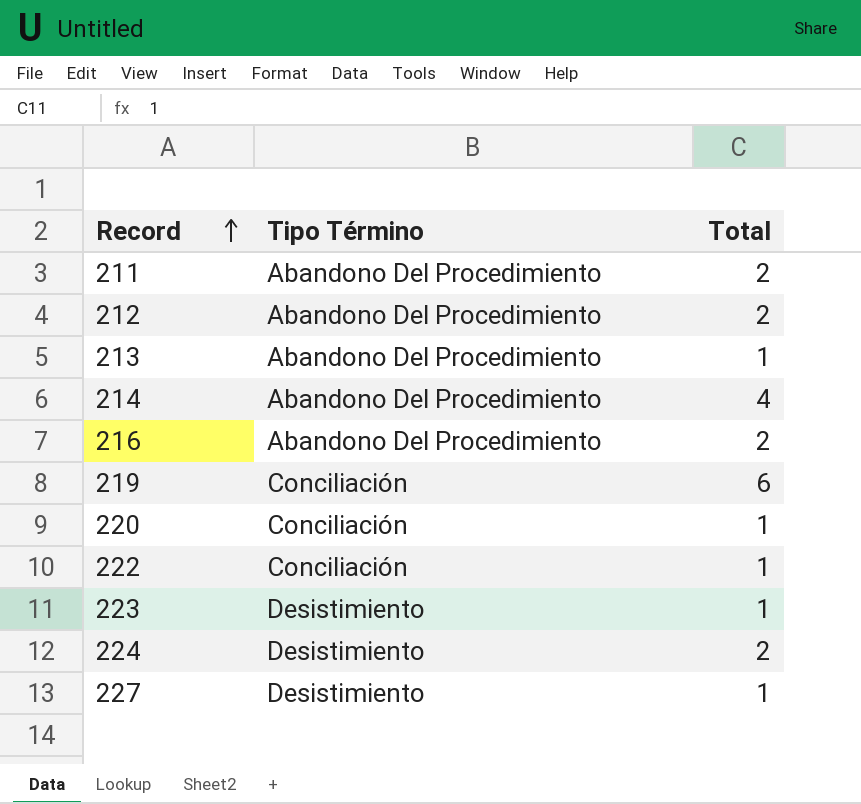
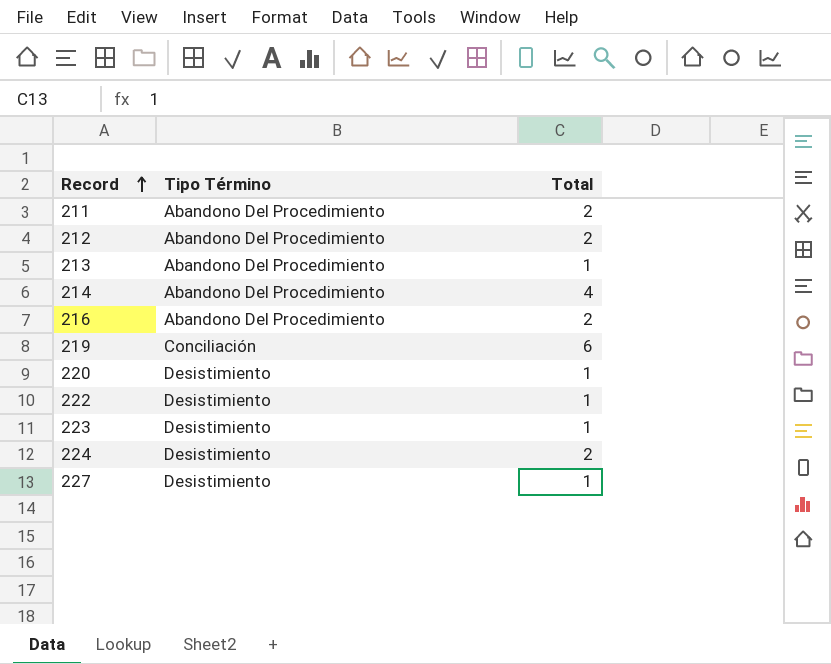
220 | Tipo Término: Conciliación -> Desistimiento
222 | Tipo Término: Conciliación -> Desistimiento

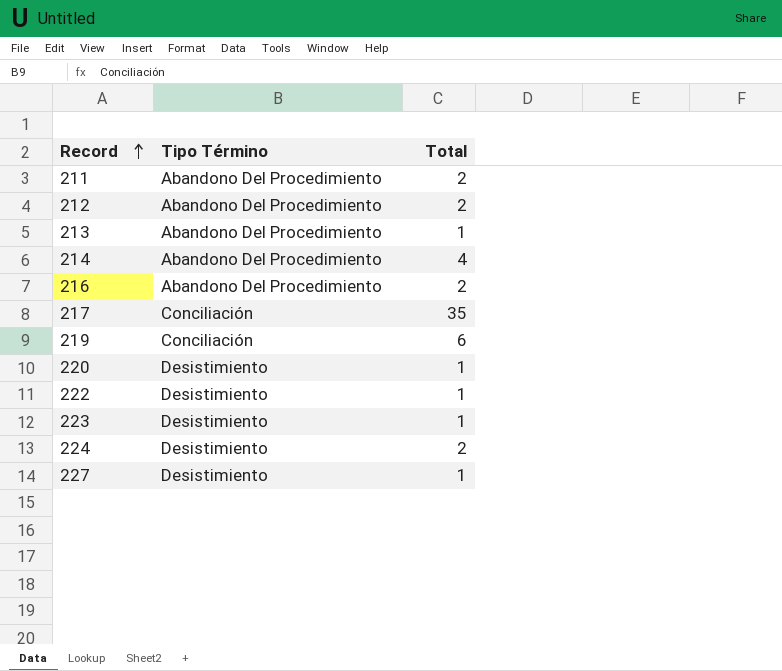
row 217: none -> Conciliación | 35

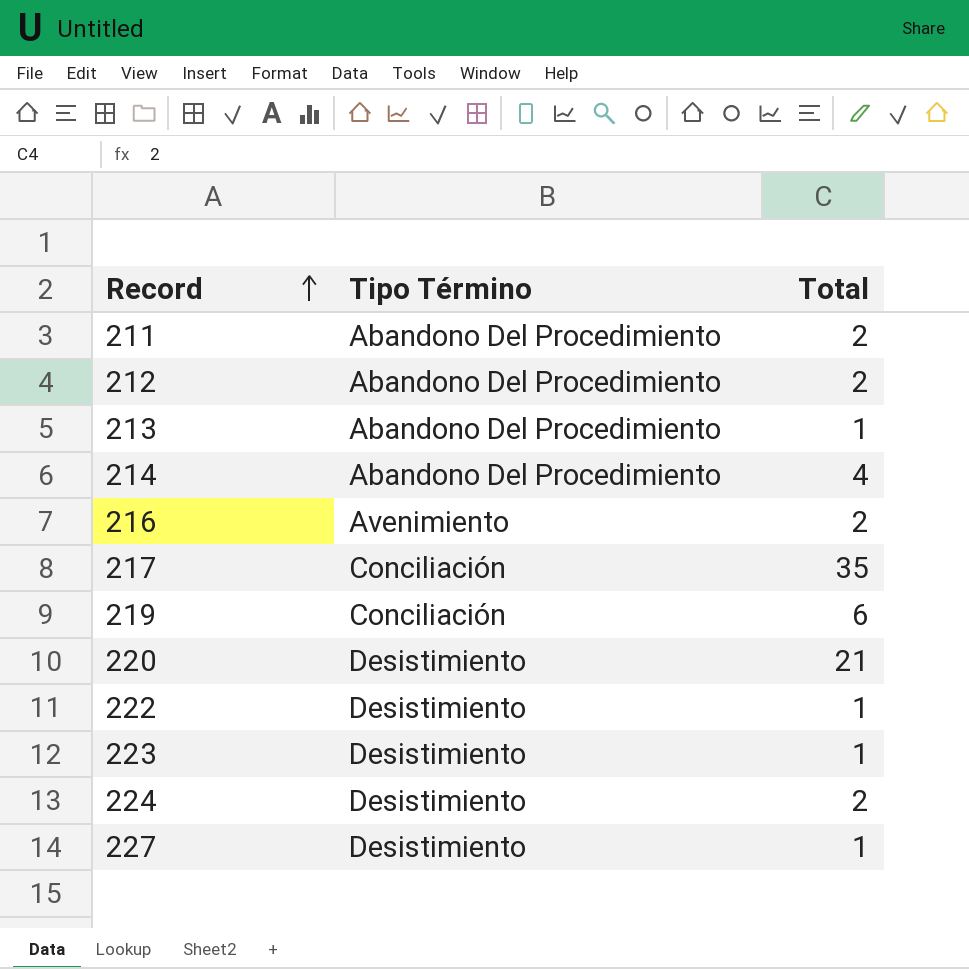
216 | Tipo Término: Abandono Del Procedimiento -> Avenimiento
220 | Total: 1 -> 21

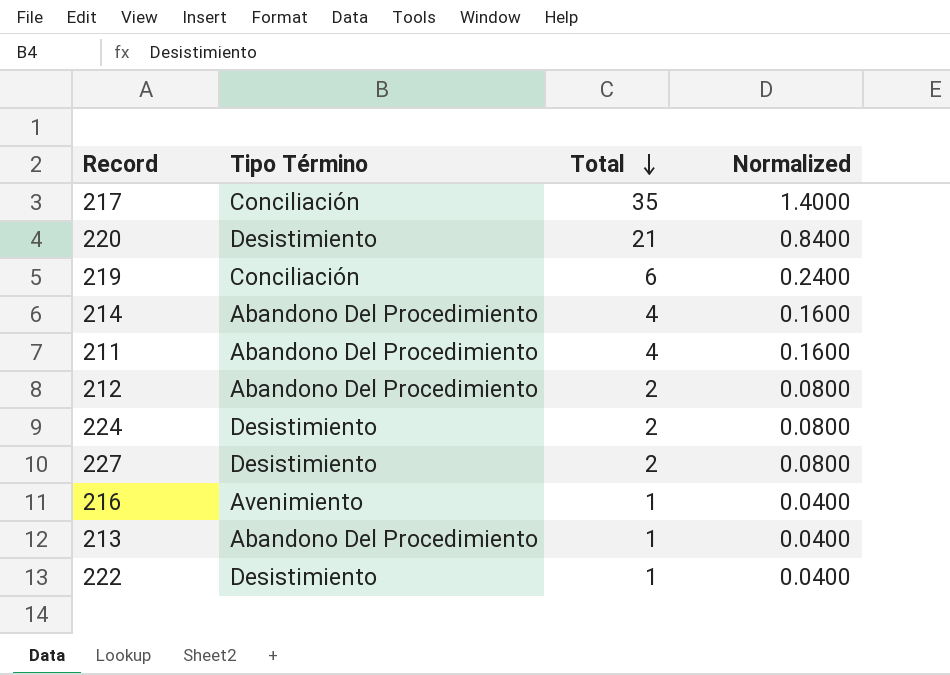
row order: Record ascending -> Total descending
column Normalized | formula: none -> [Total] * 0.04
row 223: Desistimiento | 1 -> none
211 | Total: 2 -> 4
227 | Total: 1 -> 2
216 | Total: 2 -> 1

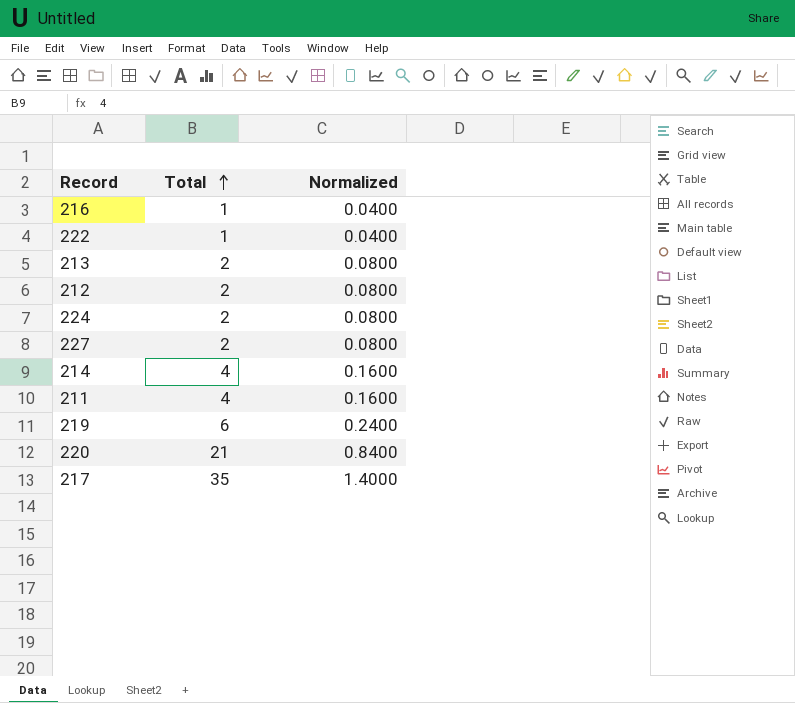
row order: Total descending -> Total ascending
column Tipo Término | position: 2 -> none
213 | Total: 1 -> 2
213 | Normalized: 0.0400 -> 0.0800

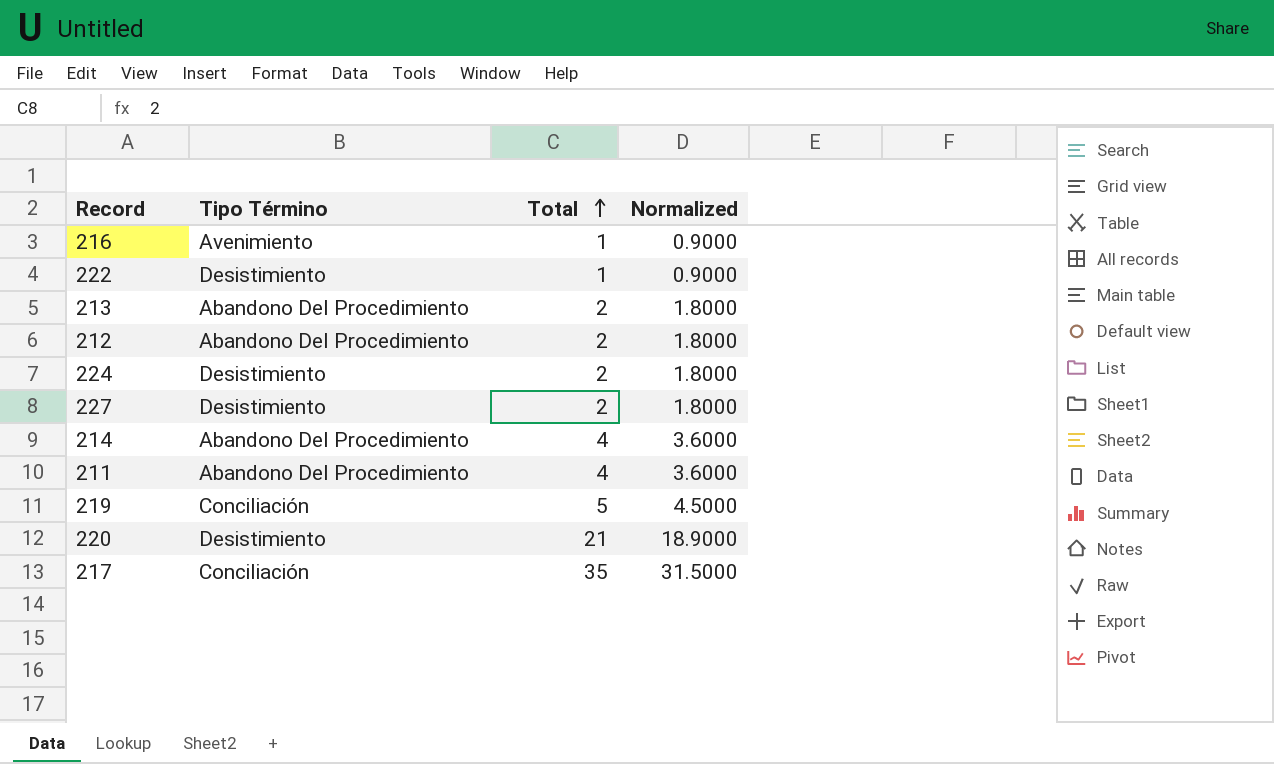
column Tipo Término | position: none -> 2
column Normalized | formula: [Total] * 0.04 -> [Total] * 0.9
219 | Total: 6 -> 5

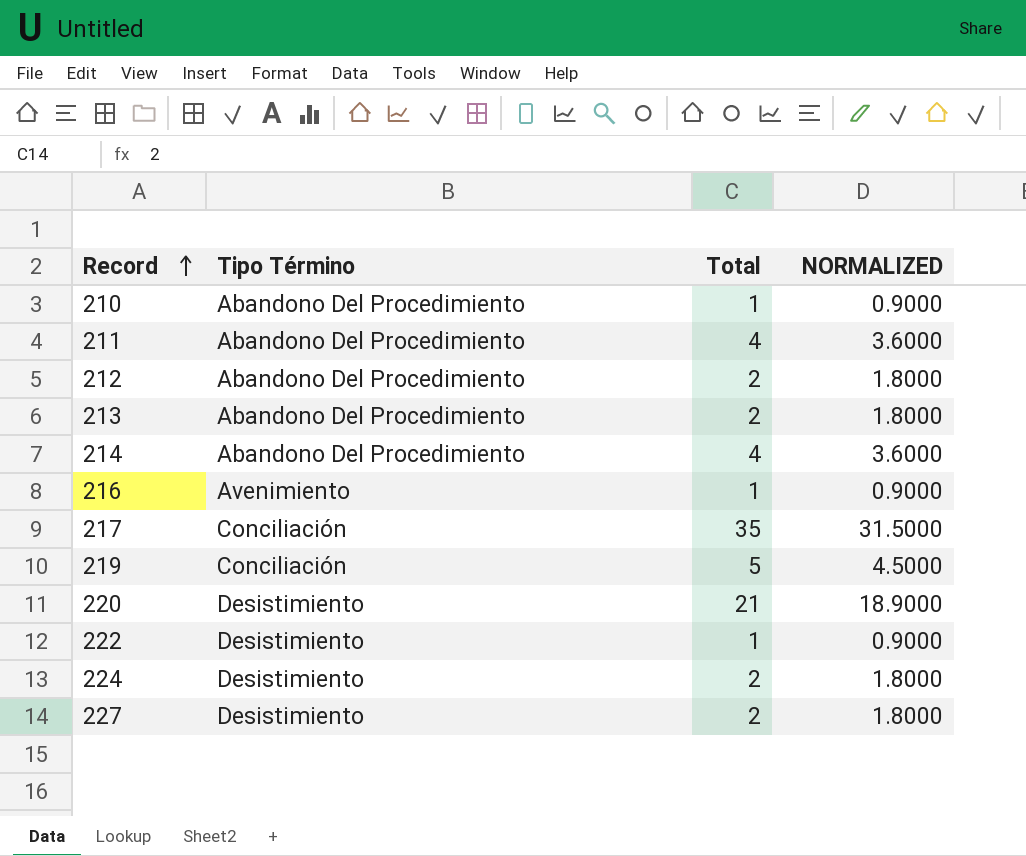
row order: Total ascending -> Record ascending
column name: Normalized -> NORMALIZED
row 210: none -> Abandono Del Procedimiento | 1 | 0.9000

